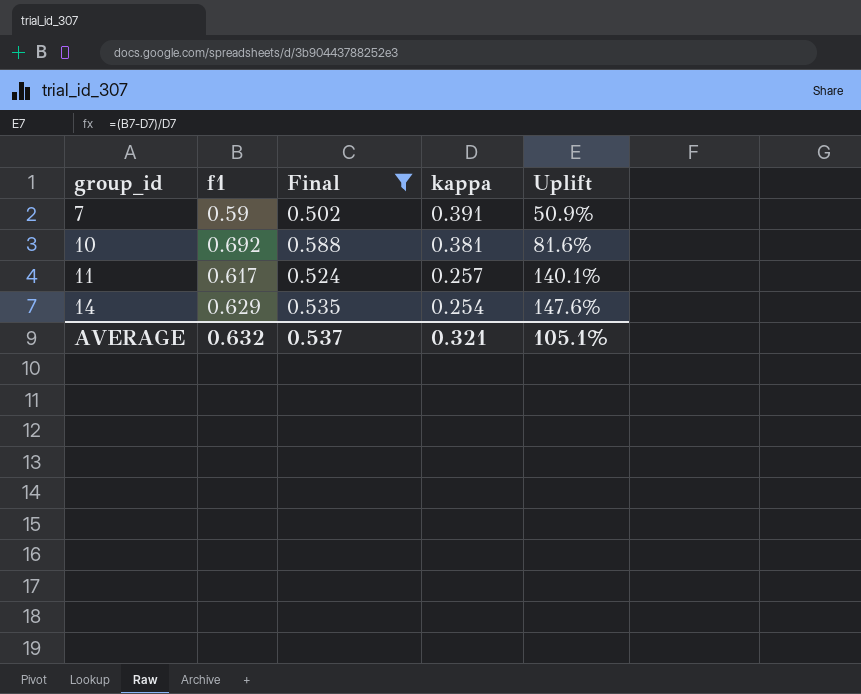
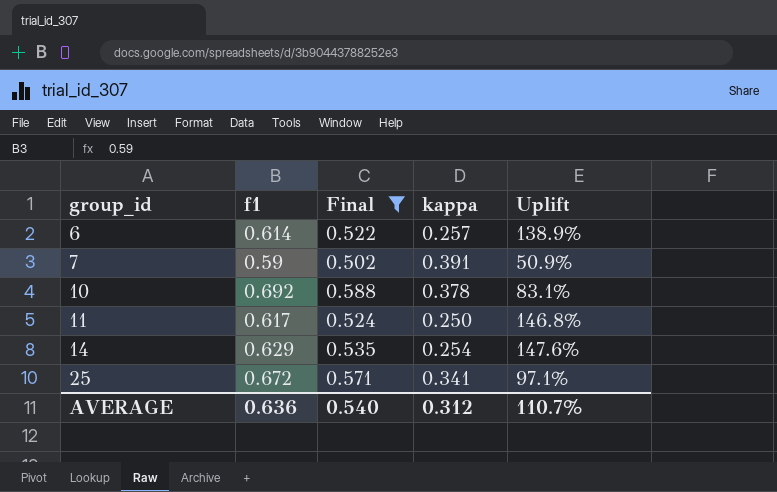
row 6: none -> 0.614 | 0.522 | 0.257 | 138.9%
10 | kappa: 0.381 -> 0.378
10 | Uplift: 81.6% -> 83.1%
11 | kappa: 0.257 -> 0.250
11 | Uplift: 140.1% -> 146.8%
row 25: none -> 0.672 | 0.571 | 0.341 | 97.1%
AVERAGE | f1: 0.632 -> 0.636
AVERAGE | Final: 0.537 -> 0.540
AVERAGE | kappa: 0.321 -> 0.312
AVERAGE | Uplift: 105.1% -> 110.7%

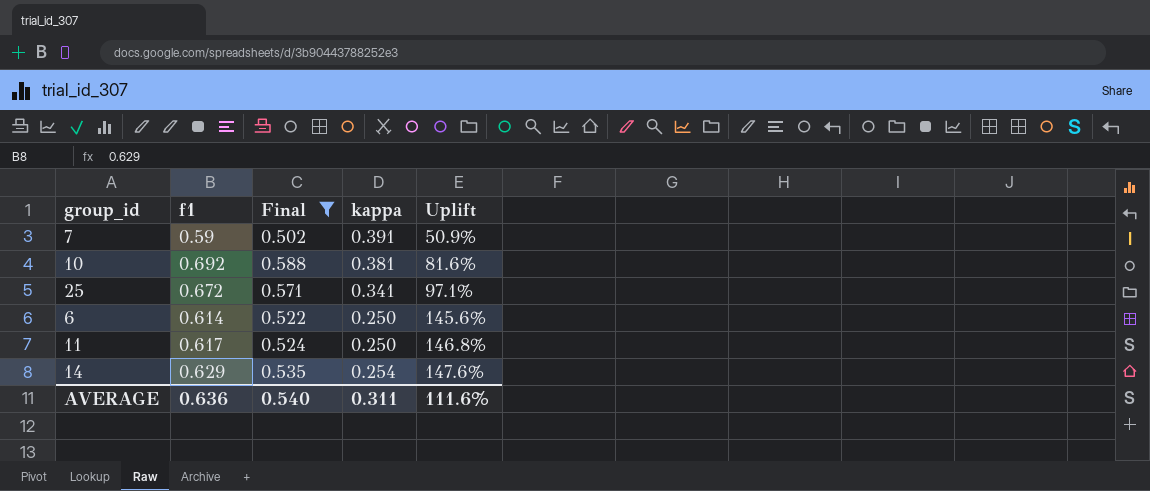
row order: group_id ascending -> Uplift ascending
10 | kappa: 0.378 -> 0.381
10 | Uplift: 83.1% -> 81.6%
6 | kappa: 0.257 -> 0.250
6 | Uplift: 138.9% -> 145.6%
AVERAGE | kappa: 0.312 -> 0.311
AVERAGE | Uplift: 110.7% -> 111.6%

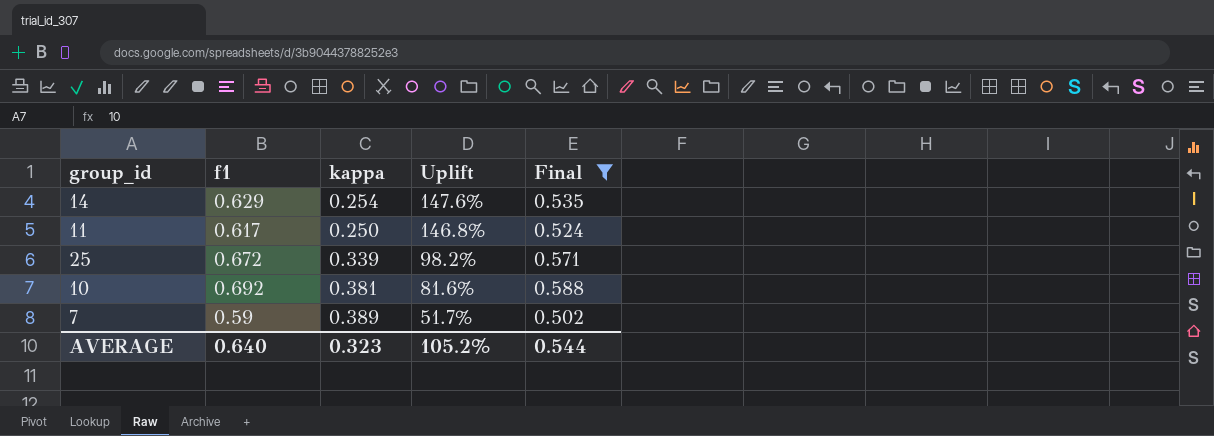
row order: Uplift ascending -> Uplift descending
column Final | position: 3 -> 5
row 6: 0.614 | 0.522 | 0.250 | 145.6% -> none
25 | kappa: 0.341 -> 0.339
25 | Uplift: 97.1% -> 98.2%
7 | kappa: 0.391 -> 0.389
7 | Uplift: 50.9% -> 51.7%
AVERAGE | f1: 0.636 -> 0.640
AVERAGE | kappa: 0.311 -> 0.323
AVERAGE | Uplift: 111.6% -> 105.2%
AVERAGE | Final: 0.540 -> 0.544

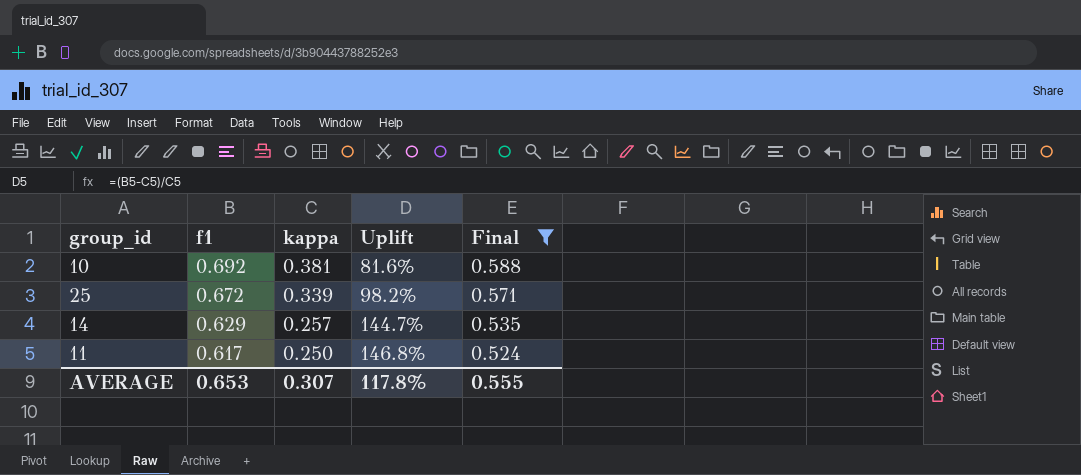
row order: Uplift descending -> f1 descending
row 7: 0.59 | 0.389 | 51.7% | 0.502 -> none
14 | kappa: 0.254 -> 0.257
14 | Uplift: 147.6% -> 144.7%
AVERAGE | f1: 0.640 -> 0.653
AVERAGE | kappa: 0.323 -> 0.307
AVERAGE | Uplift: 105.2% -> 117.8%
AVERAGE | Final: 0.544 -> 0.555

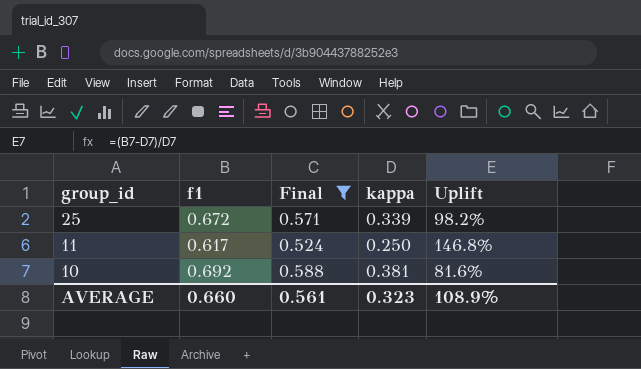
row order: f1 descending -> group_id descending
column Final | position: 5 -> 3
row 14: 0.629 | 0.257 | 144.7% | 0.535 -> none
AVERAGE | f1: 0.653 -> 0.660
AVERAGE | Final: 0.555 -> 0.561
AVERAGE | kappa: 0.307 -> 0.323
AVERAGE | Uplift: 117.8% -> 108.9%

